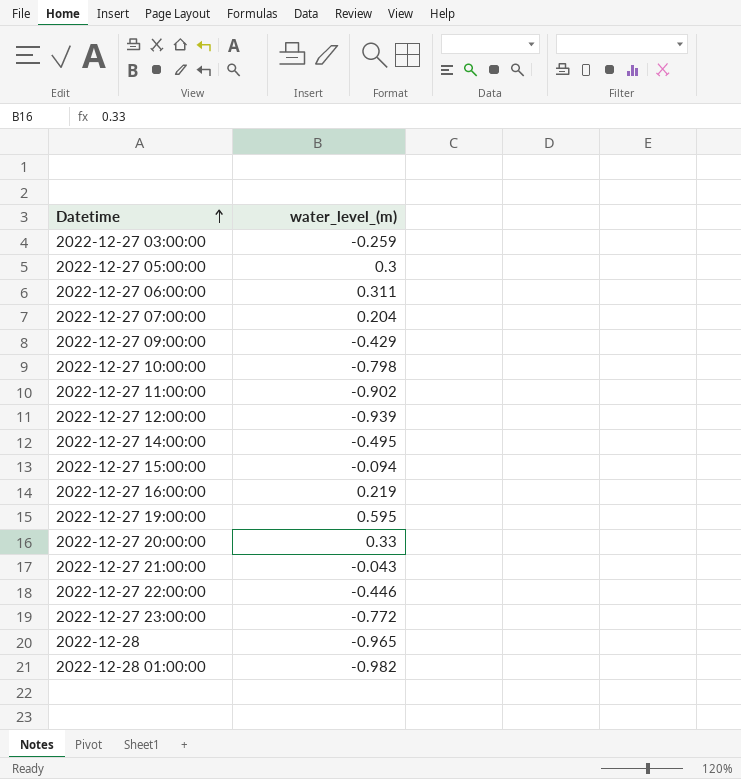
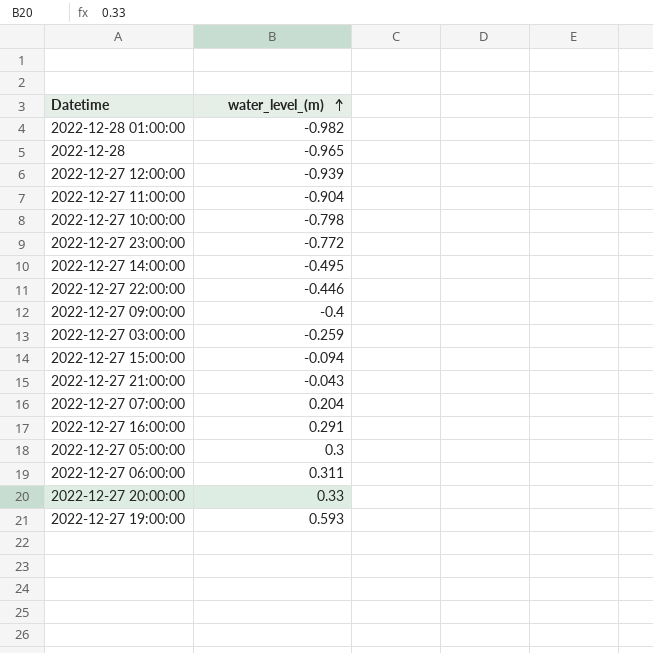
row order: Datetime ascending -> water_level_(m) ascending
2022-12-27 11:00:00 | water_level_(m): -0.902 -> -0.904
2022-12-27 09:00:00 | water_level_(m): -0.429 -> -0.4
2022-12-27 16:00:00 | water_level_(m): 0.219 -> 0.291
2022-12-27 19:00:00 | water_level_(m): 0.595 -> 0.593

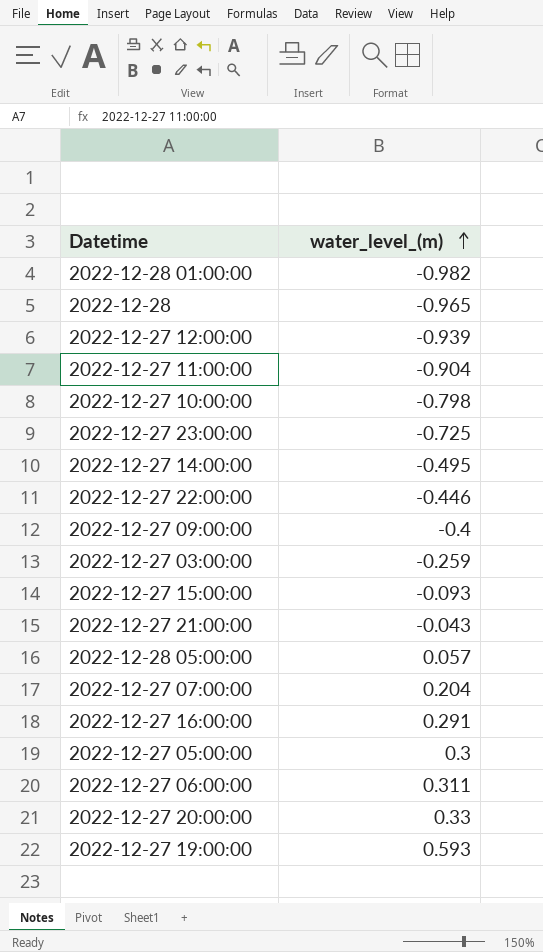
2022-12-27 23:00:00 | water_level_(m): -0.772 -> -0.725
2022-12-27 15:00:00 | water_level_(m): -0.094 -> -0.093
row 2022-12-28 05:00:00: none -> 0.057

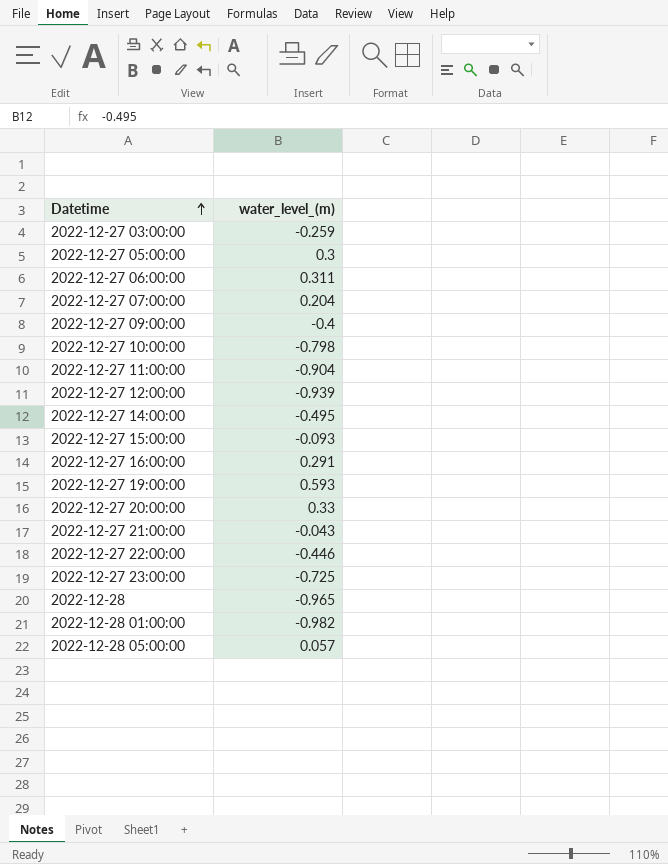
row order: water_level_(m) ascending -> Datetime ascending

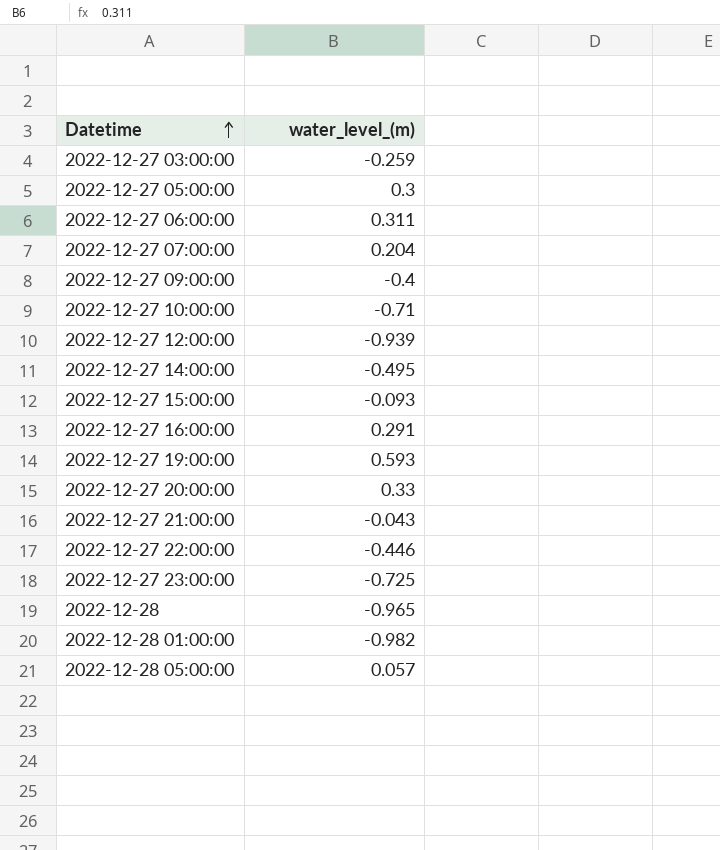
row 2022-12-27 11:00:00: -0.904 -> none
2022-12-27 10:00:00 | water_level_(m): -0.798 -> -0.71

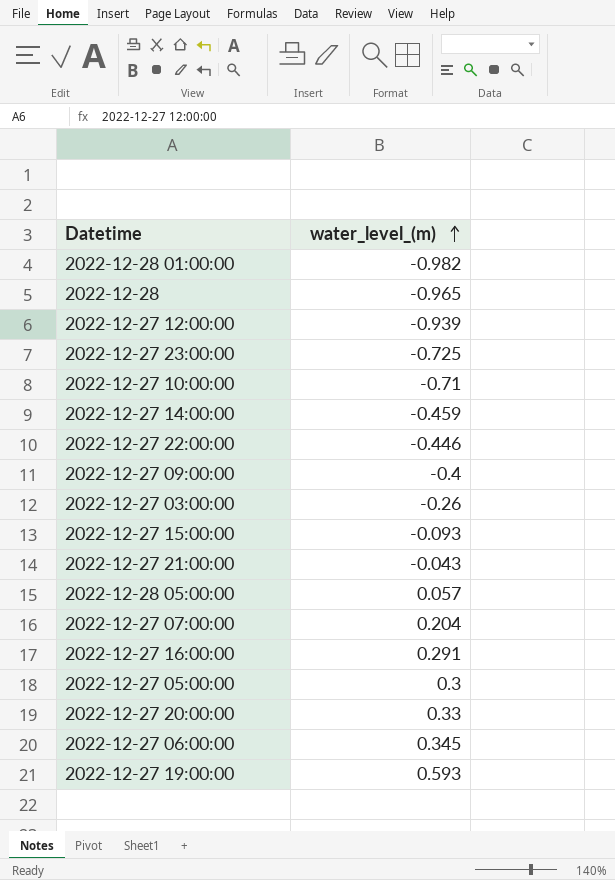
row order: Datetime ascending -> water_level_(m) ascending
2022-12-27 14:00:00 | water_level_(m): -0.495 -> -0.459
2022-12-27 03:00:00 | water_level_(m): -0.259 -> -0.26
2022-12-27 06:00:00 | water_level_(m): 0.311 -> 0.345

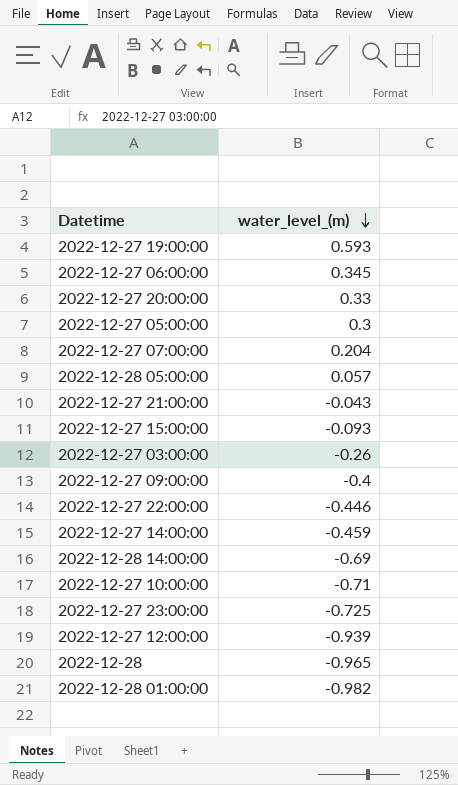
row order: water_level_(m) ascending -> water_level_(m) descending
row 2022-12-27 16:00:00: 0.291 -> none
row 2022-12-28 14:00:00: none -> -0.69

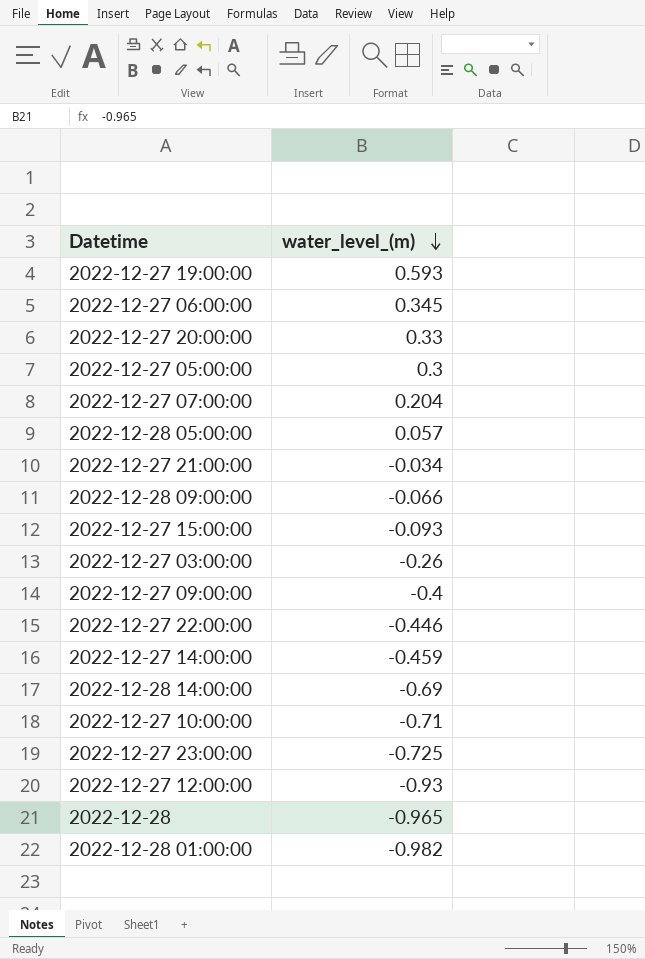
2022-12-27 21:00:00 | water_level_(m): -0.043 -> -0.034
row 2022-12-28 09:00:00: none -> -0.066
2022-12-27 12:00:00 | water_level_(m): -0.939 -> -0.93

